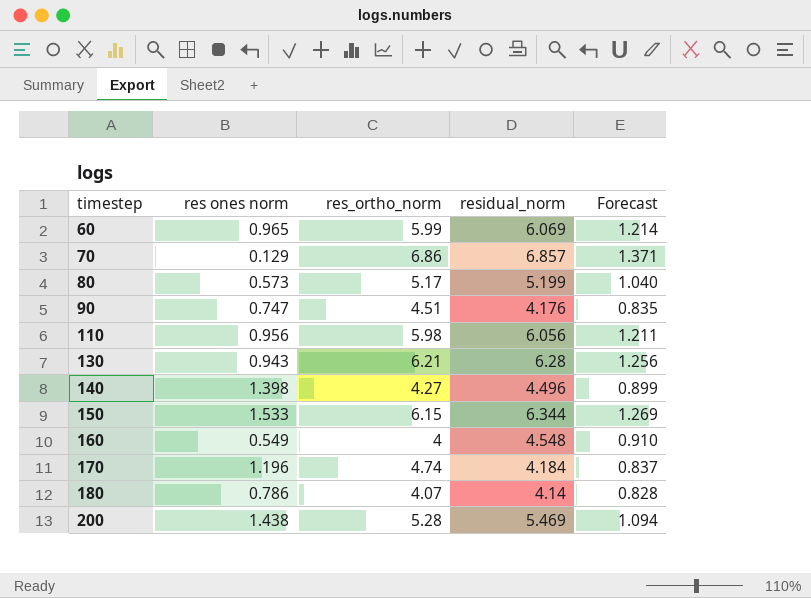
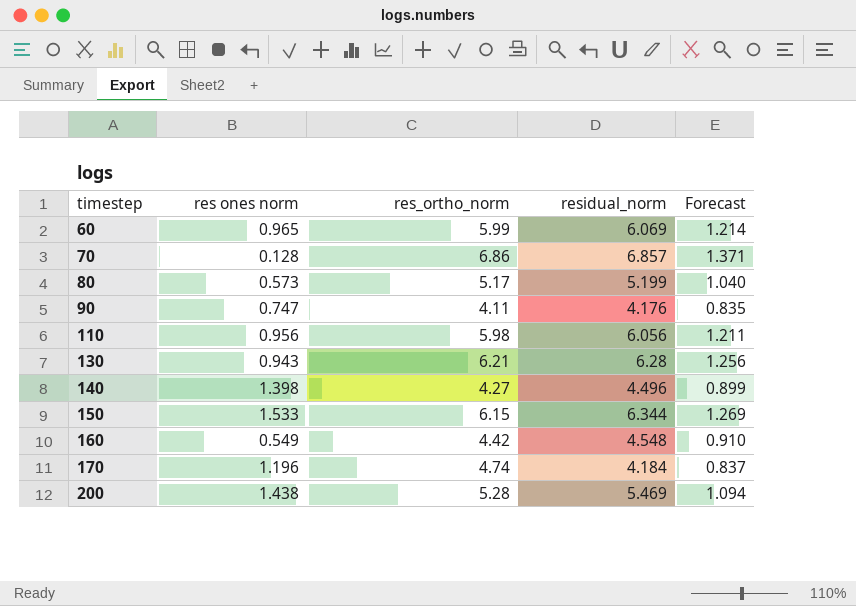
row 180: 0.786 | 4.07 | 4.14 | 0.828 -> none
70 | res ones norm: 0.129 -> 0.128
90 | res_ortho_norm: 4.51 -> 4.11
160 | res_ortho_norm: 4 -> 4.42

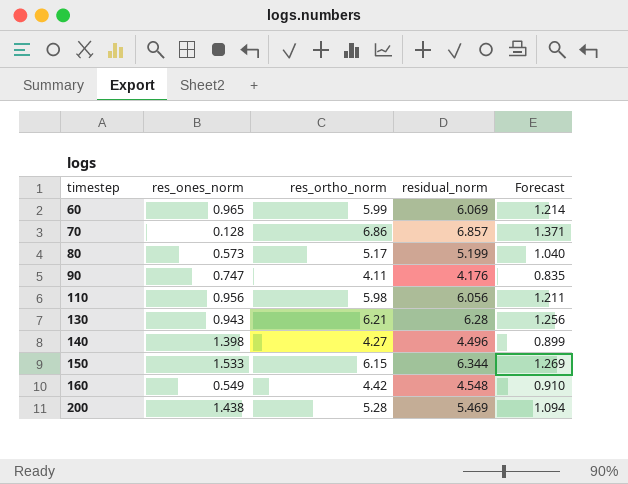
column name: res ones norm -> res_ones_norm
row 170: 1.196 | 4.74 | 4.184 | 0.837 -> none

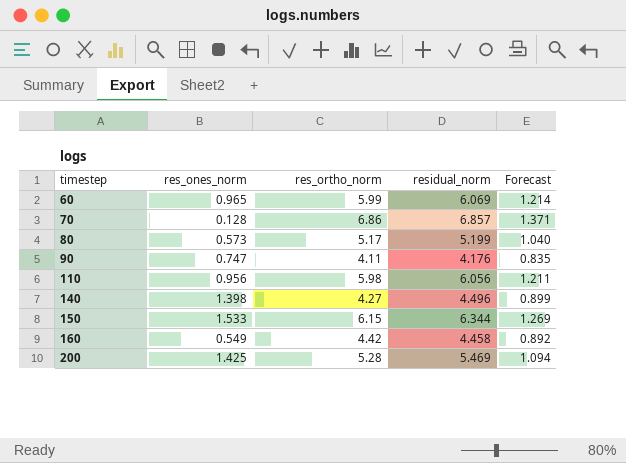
row 130: 0.943 | 6.21 | 6.28 | 1.256 -> none
160 | residual_norm: 4.548 -> 4.458
160 | Forecast: 0.910 -> 0.892
200 | res_ones_norm: 1.438 -> 1.425

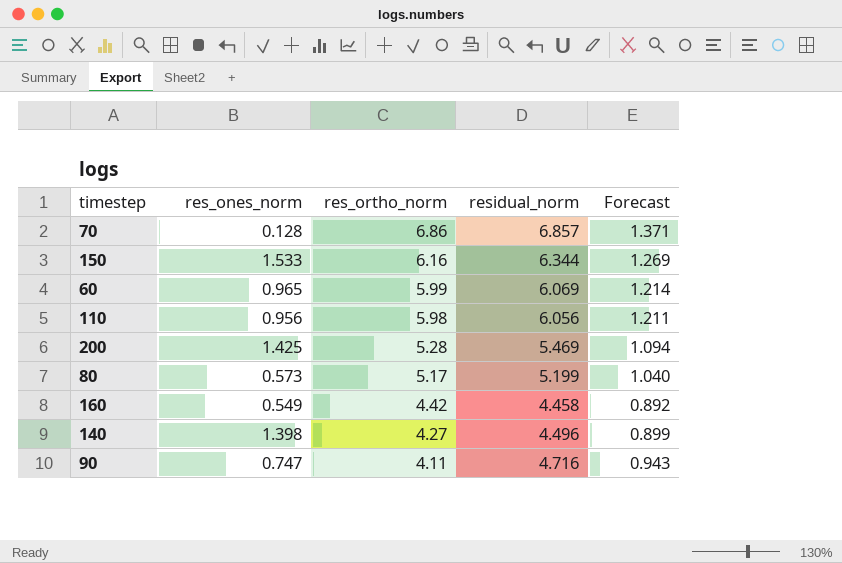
row order: timestep ascending -> res_ortho_norm descending
150 | res_ortho_norm: 6.15 -> 6.16
90 | residual_norm: 4.176 -> 4.716
90 | Forecast: 0.835 -> 0.943

